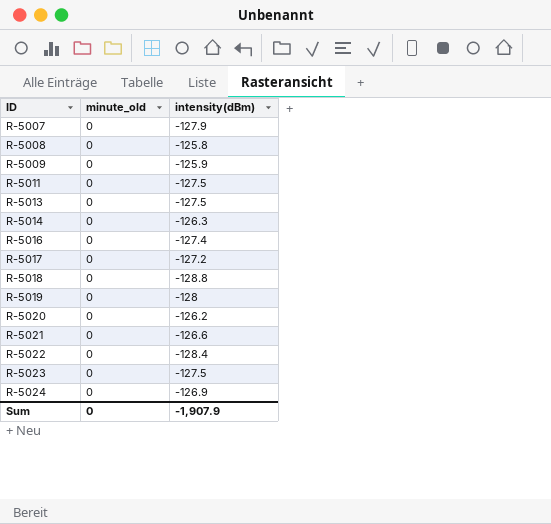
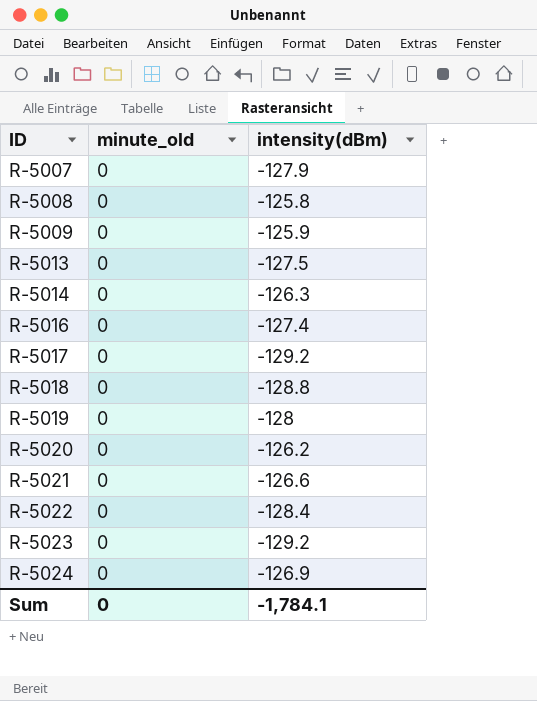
row R-5011: 0 | -127.5 -> none
R-5017 | intensity(dBm): -127.2 -> -129.2
R-5023 | intensity(dBm): -127.5 -> -129.2
Sum | intensity(dBm): -1,907.9 -> -1,784.1

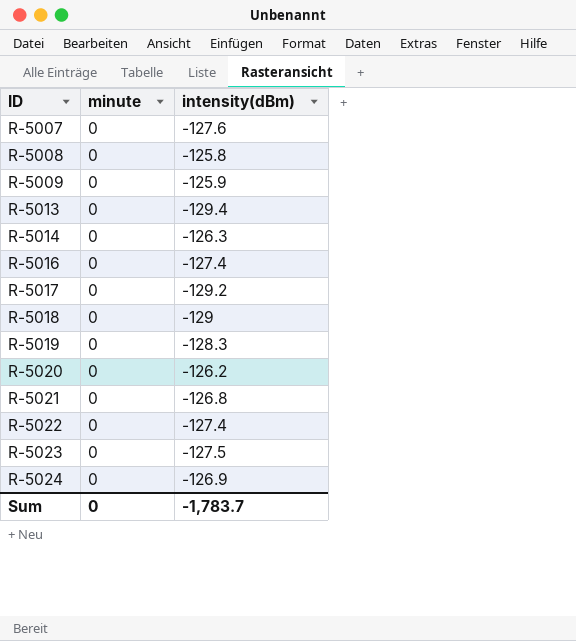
column name: minute_old -> minute
R-5007 | intensity(dBm): -127.9 -> -127.6
R-5013 | intensity(dBm): -127.5 -> -129.4
R-5018 | intensity(dBm): -128.8 -> -129
R-5019 | intensity(dBm): -128 -> -128.3
R-5021 | intensity(dBm): -126.6 -> -126.8
R-5022 | intensity(dBm): -128.4 -> -127.4
R-5023 | intensity(dBm): -129.2 -> -127.5
Sum | intensity(dBm): -1,784.1 -> -1,783.7

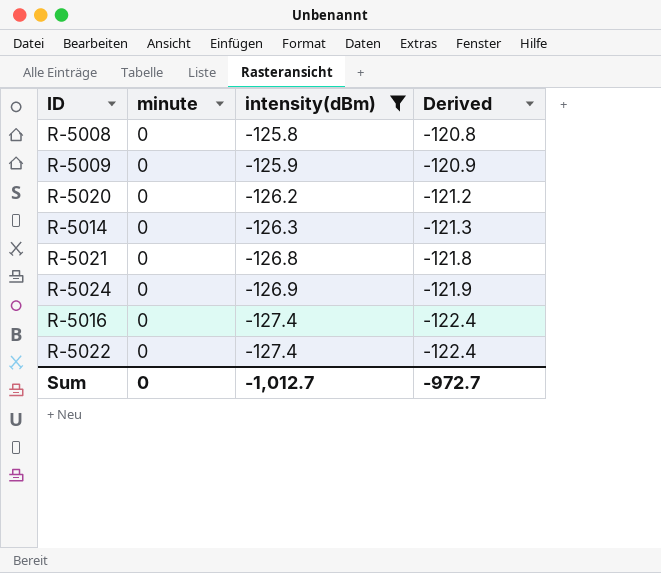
filter: none -> intensity(dBm) >= -127.4
row order: ID ascending -> intensity(dBm) descending
column Derived | formula: none -> [intensity(dBm)] + 5
Sum | intensity(dBm): -1,783.7 -> -1,012.7

